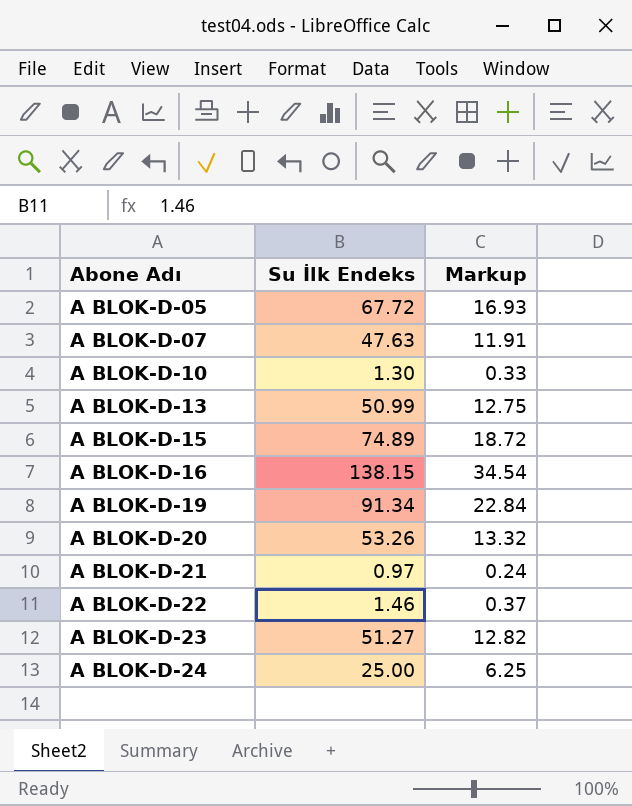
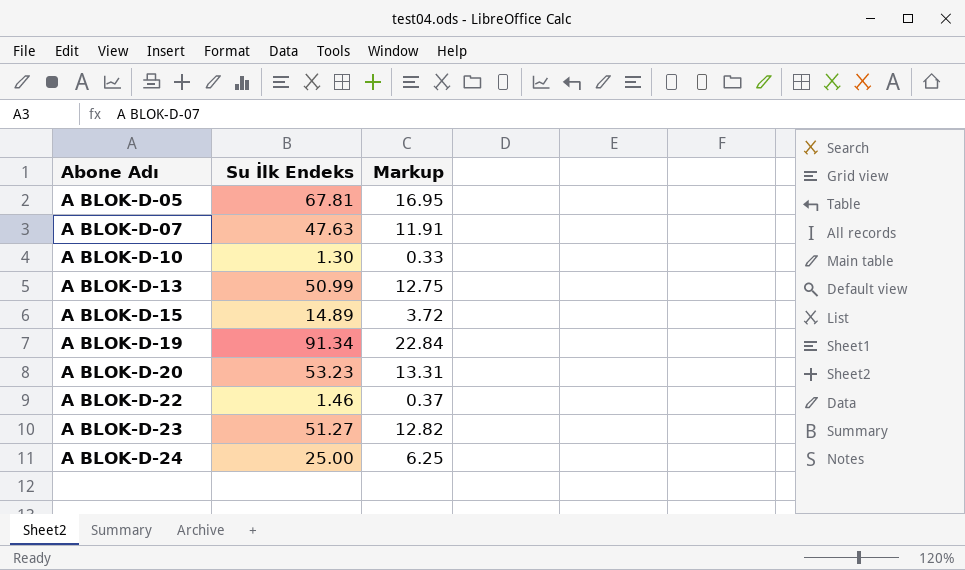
row A BLOK-D-16: 138.15 | 34.54 -> none
row A BLOK-D-21: 0.97 | 0.24 -> none
A BLOK-D-05 | Su İlk Endeks: 67.72 -> 67.81
A BLOK-D-05 | Markup: 16.93 -> 16.95
A BLOK-D-15 | Su İlk Endeks: 74.89 -> 14.89
A BLOK-D-15 | Markup: 18.72 -> 3.72
A BLOK-D-20 | Su İlk Endeks: 53.26 -> 53.23
A BLOK-D-20 | Markup: 13.32 -> 13.31

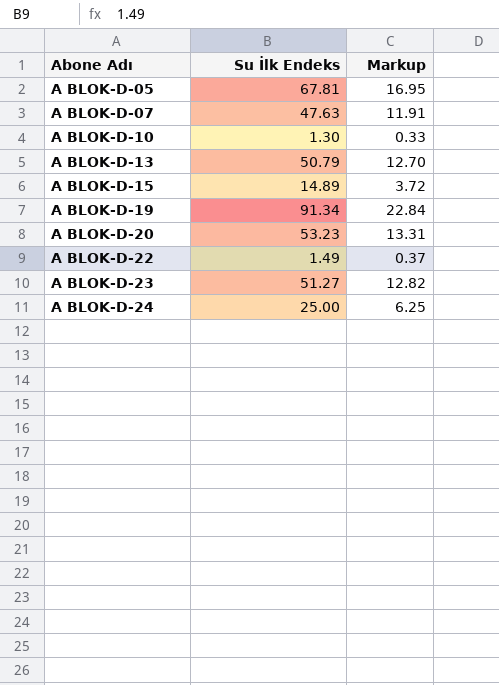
A BLOK-D-13 | Su İlk Endeks: 50.99 -> 50.79
A BLOK-D-13 | Markup: 12.75 -> 12.70
A BLOK-D-22 | Su İlk Endeks: 1.46 -> 1.49

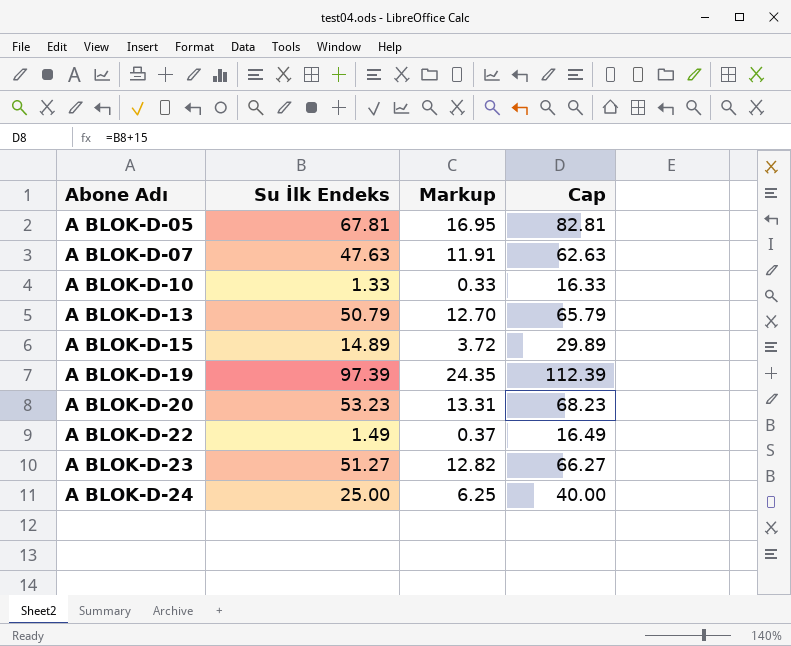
column Cap | formula: none -> [Su İlk Endeks] + 15
A BLOK-D-10 | Su İlk Endeks: 1.30 -> 1.33
A BLOK-D-19 | Su İlk Endeks: 91.34 -> 97.39
A BLOK-D-19 | Markup: 22.84 -> 24.35

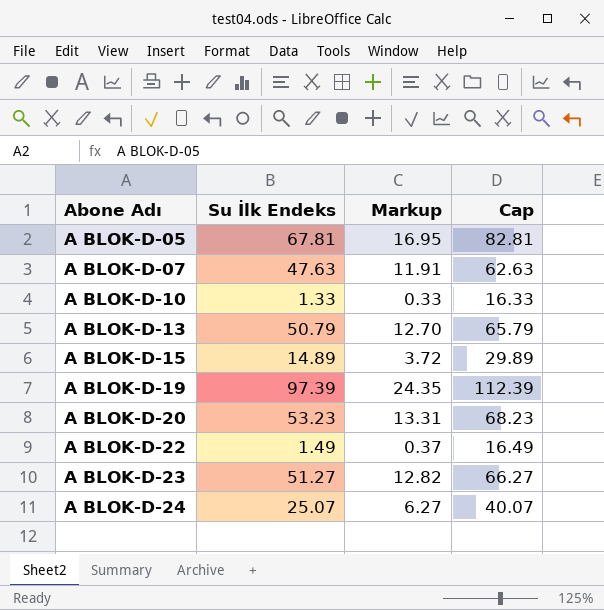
A BLOK-D-24 | Su İlk Endeks: 25.00 -> 25.07
A BLOK-D-24 | Markup: 6.25 -> 6.27
A BLOK-D-24 | Cap: 40.00 -> 40.07

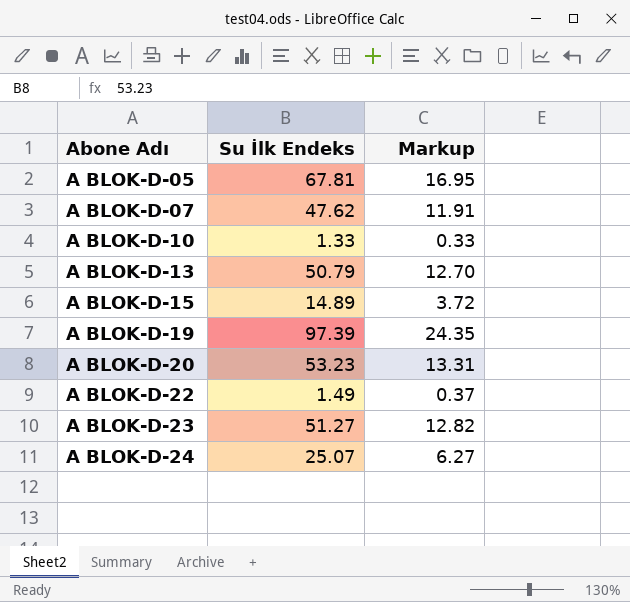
column Cap | formula: [Su İlk Endeks] + 15 -> none
A BLOK-D-07 | Su İlk Endeks: 47.63 -> 47.62

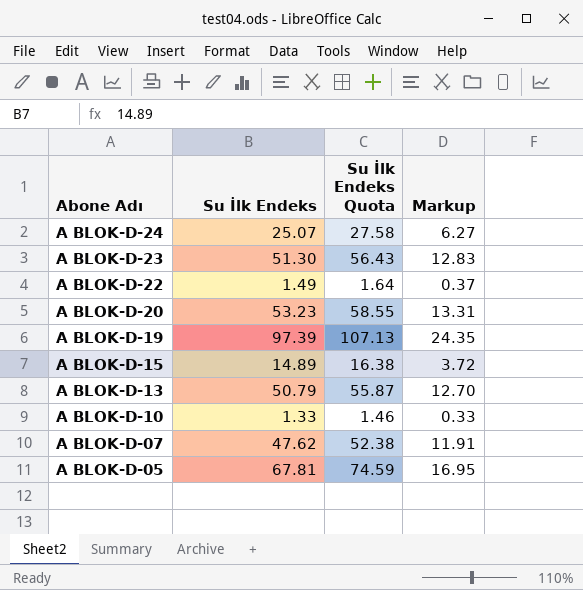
row order: Abone Adı ascending -> Abone Adı descending
column Su İlk Endeks Quota | formula: none -> [Su İlk Endeks] * 1.1
A BLOK-D-23 | Su İlk Endeks: 51.27 -> 51.30
A BLOK-D-23 | Markup: 12.82 -> 12.83

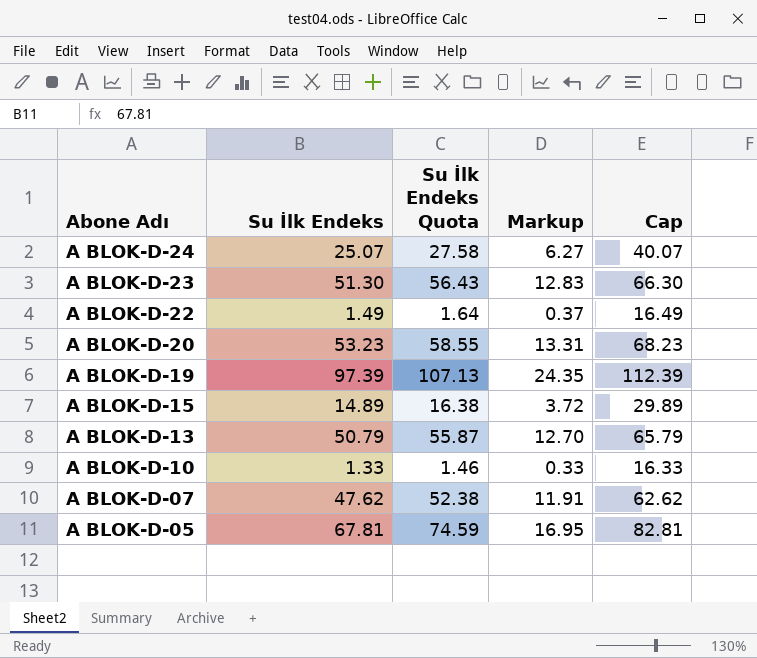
column Cap | formula: none -> [Su İlk Endeks] + 15

